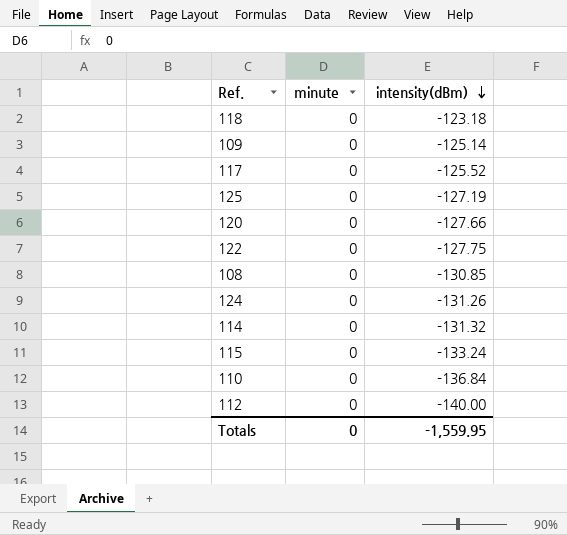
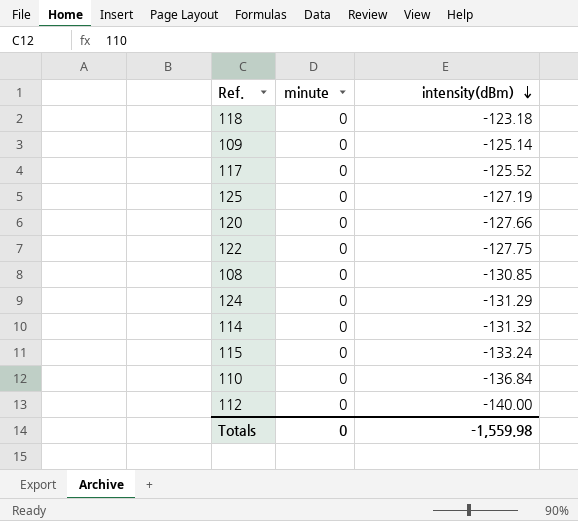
124 | intensity(dBm): -131.26 -> -131.29
Totals | intensity(dBm): -1,559.95 -> -1,559.98

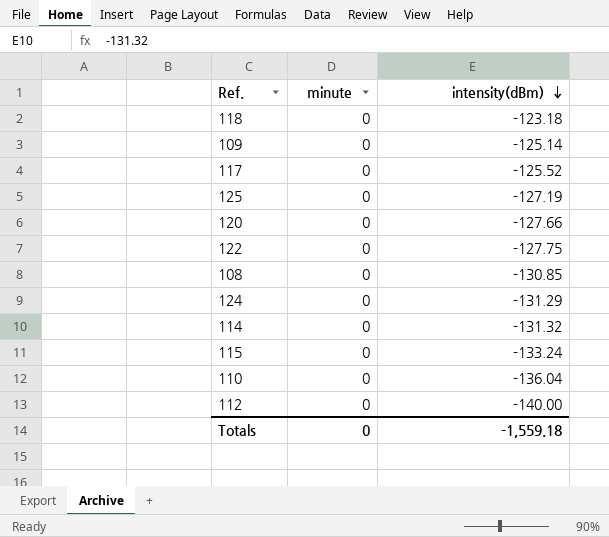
110 | intensity(dBm): -136.84 -> -136.04
Totals | intensity(dBm): -1,559.98 -> -1,559.18

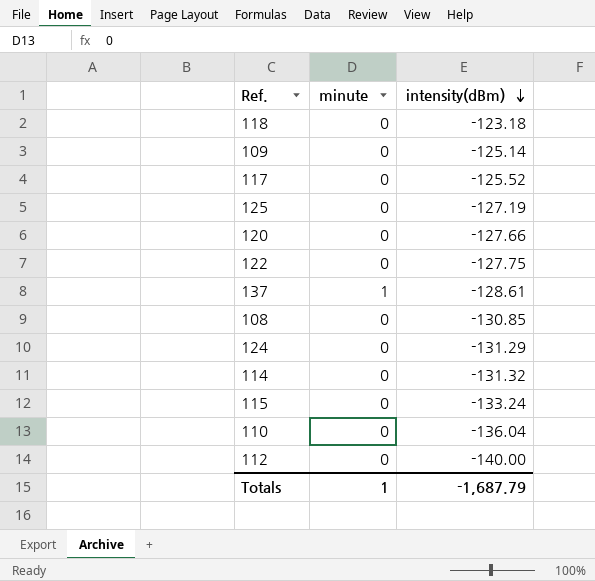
row 137: none -> 1 | -128.61
Totals | minute: 0 -> 1
Totals | intensity(dBm): -1,559.18 -> -1,687.79

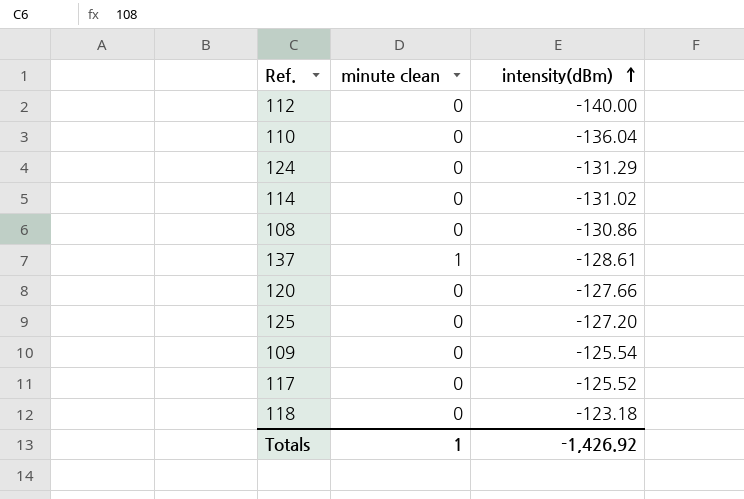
row order: intensity(dBm) descending -> intensity(dBm) ascending
column name: minute -> minute clean
row 122: 0 | -127.75 -> none
row 115: 0 | -133.24 -> none
114 | intensity(dBm): -131.32 -> -131.02
108 | intensity(dBm): -130.85 -> -130.86
125 | intensity(dBm): -127.19 -> -127.20
109 | intensity(dBm): -125.14 -> -125.54
Totals | intensity(dBm): -1,687.79 -> -1,426.92

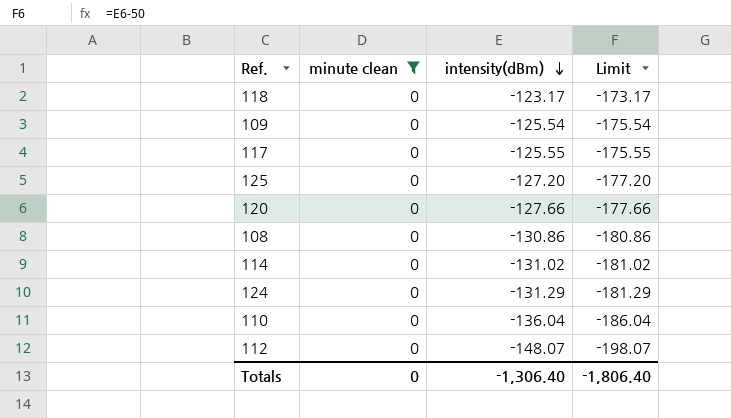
filter: none -> minute clean = 0
row order: intensity(dBm) ascending -> intensity(dBm) descending
column Limit | formula: none -> [intensity(dBm)] - 50
118 | intensity(dBm): -123.18 -> -123.17
117 | intensity(dBm): -125.52 -> -125.55
112 | intensity(dBm): -140.00 -> -148.07
Totals | minute clean: 1 -> 0
Totals | intensity(dBm): -1,426.92 -> -1,306.40

